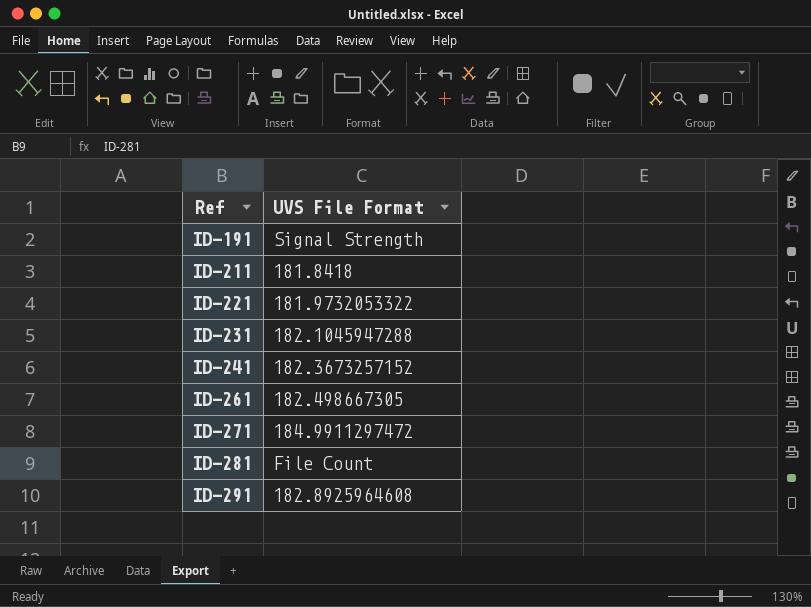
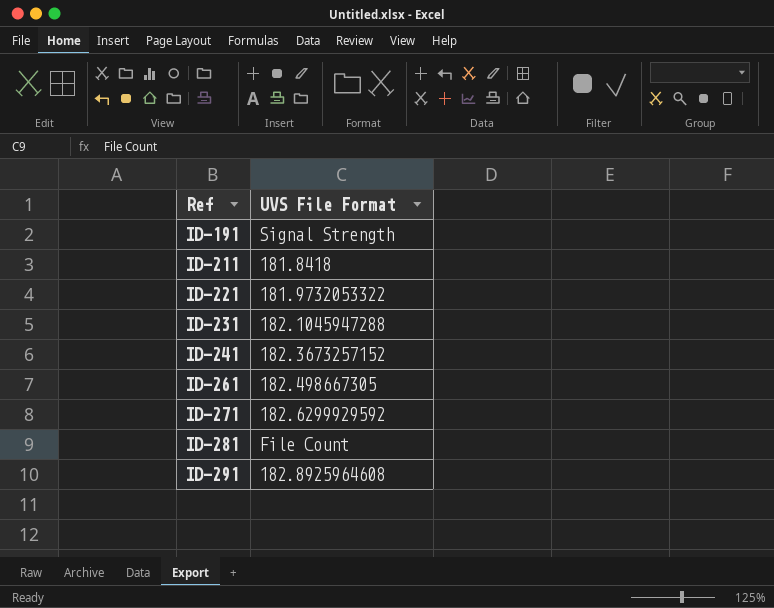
ID-271 | UVS File Format: 184.9911297472 -> 182.6299929592

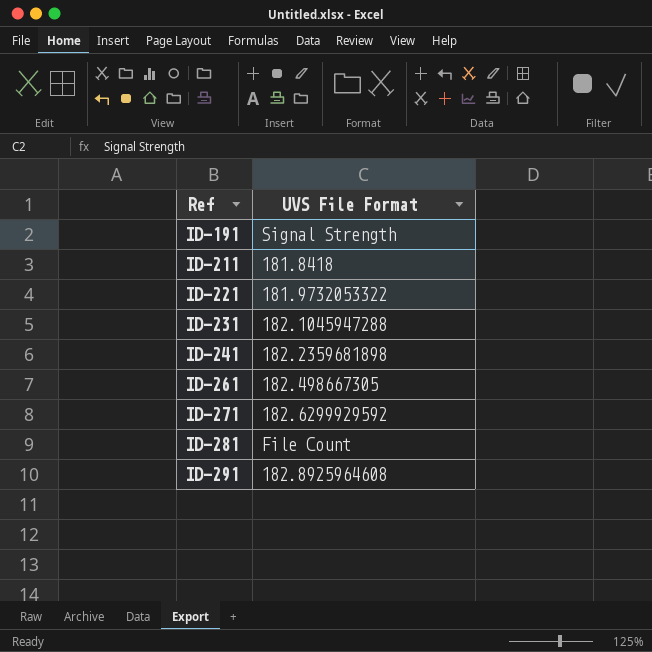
ID-241 | UVS File Format: 182.3673257152 -> 182.2359681898

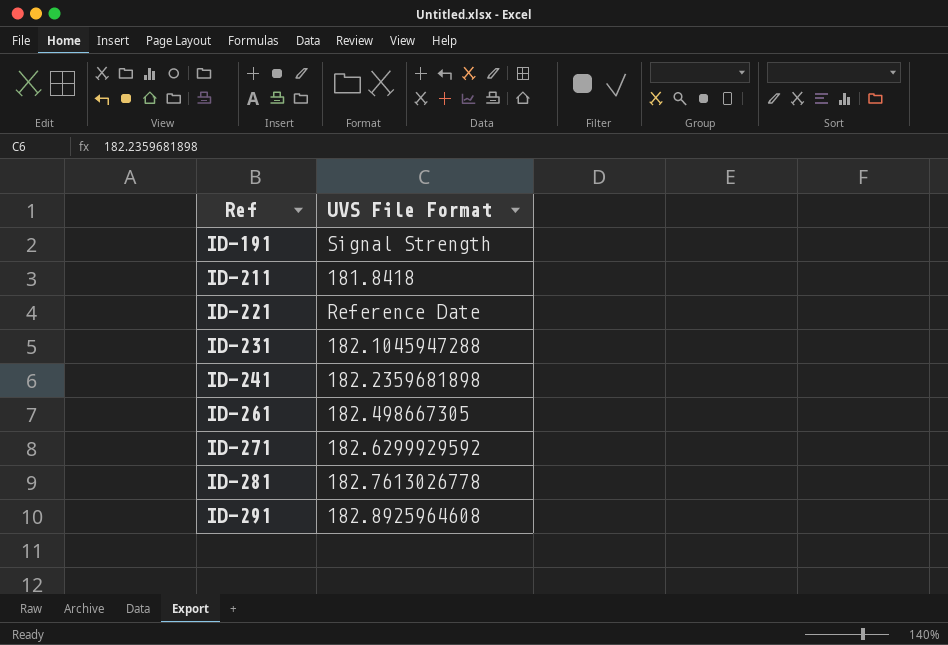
ID-221 | UVS File Format: 181.9732053322 -> Reference Date
ID-281 | UVS File Format: File Count -> 182.7613026778

